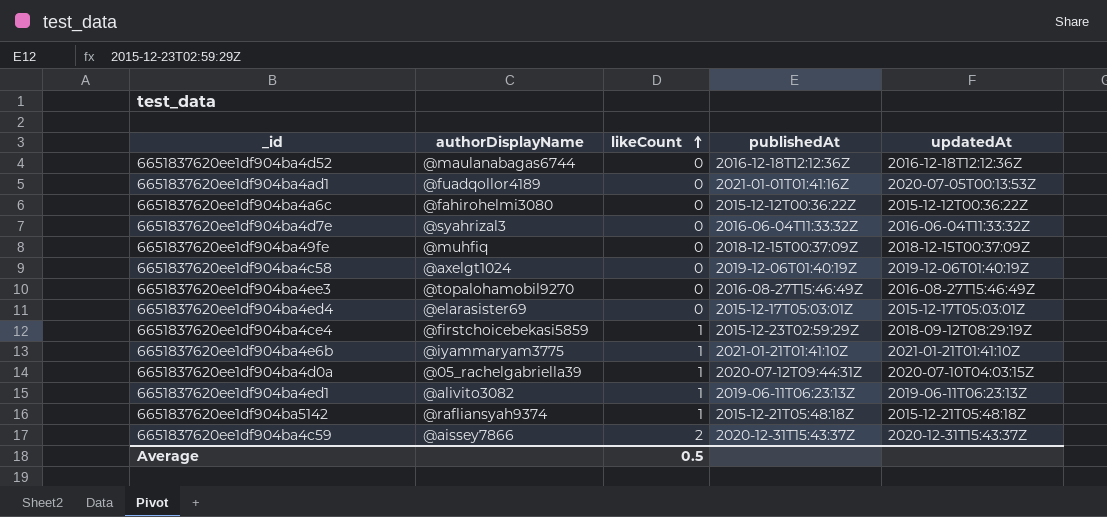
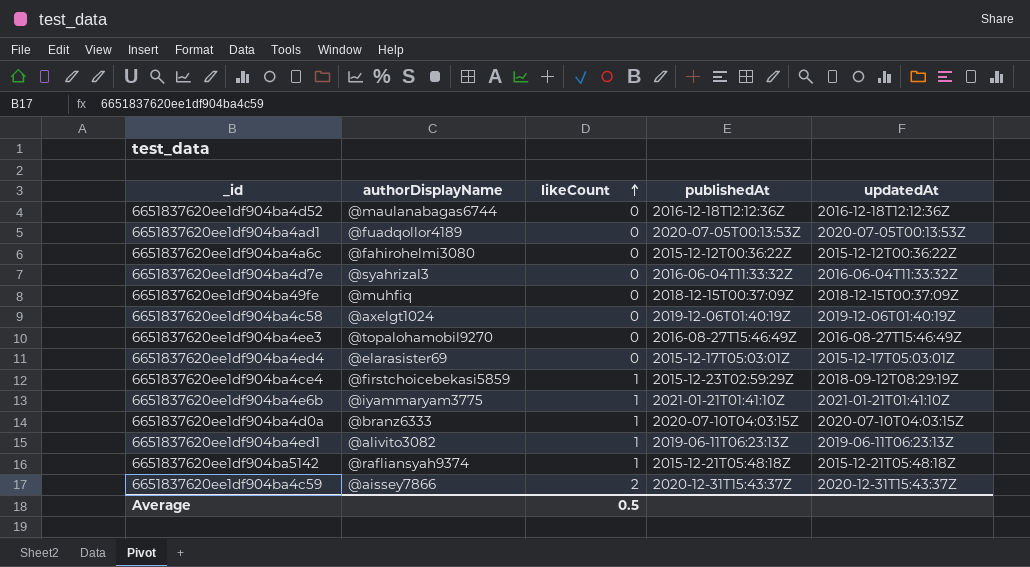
6651837620ee1df904ba4ad1 | publishedAt: 2021-01-01T01:41:16Z -> 2020-07-05T00:13:53Z
6651837620ee1df904ba4d0a | authorDisplayName: @05_rachelgabriella39 -> @branz6333
6651837620ee1df904ba4d0a | publishedAt: 2020-07-12T09:44:31Z -> 2020-07-10T04:03:15Z

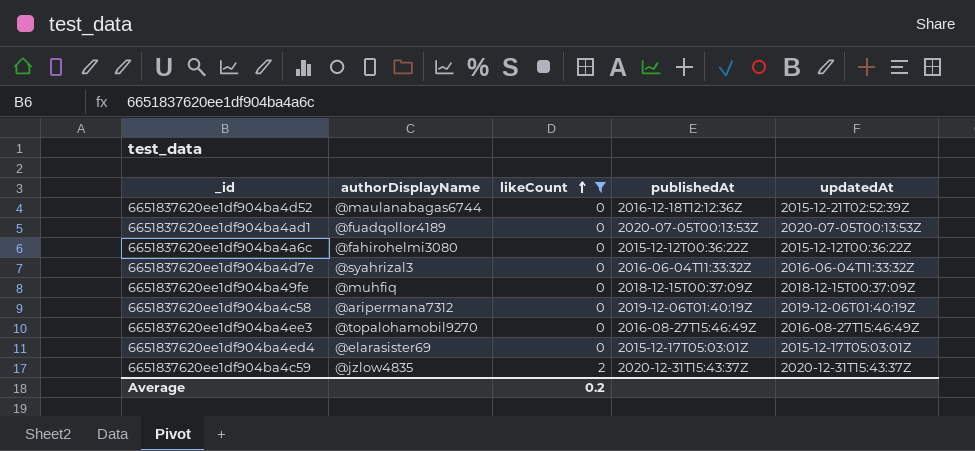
filter: none -> likeCount != 1
6651837620ee1df904ba4d52 | updatedAt: 2016-12-18T12:12:36Z -> 2015-12-21T02:52:39Z
6651837620ee1df904ba4c58 | authorDisplayName: @axelgt1024 -> @aripermana7312
6651837620ee1df904ba4c59 | authorDisplayName: @aissey7866 -> @jzlow4835
Average | likeCount: 0.5 -> 0.2

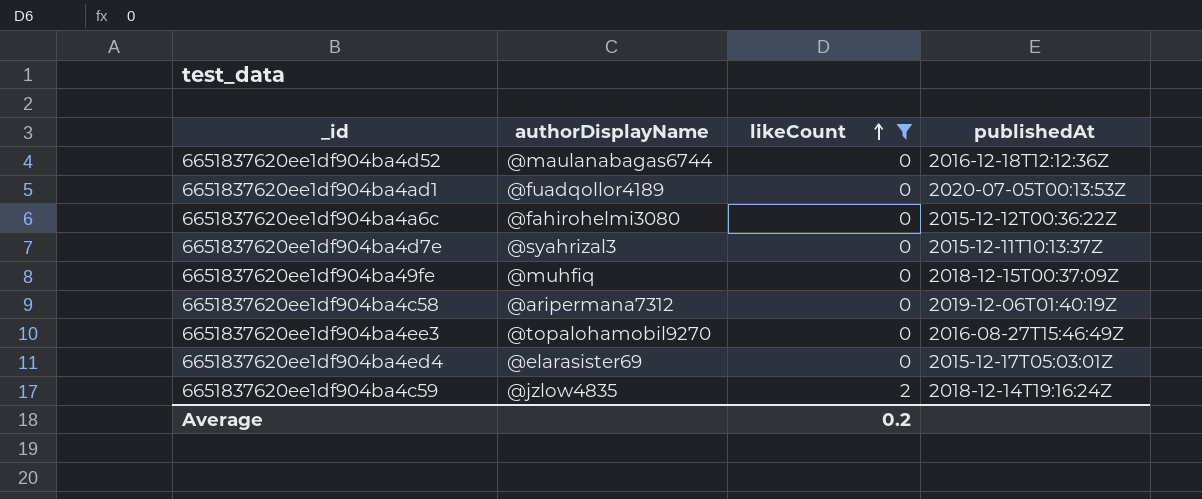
column updatedAt | position: 5 -> none
6651837620ee1df904ba4d7e | publishedAt: 2016-06-04T11:33:32Z -> 2015-12-11T10:13:37Z
6651837620ee1df904ba4c59 | publishedAt: 2020-12-31T15:43:37Z -> 2018-12-14T19:16:24Z

